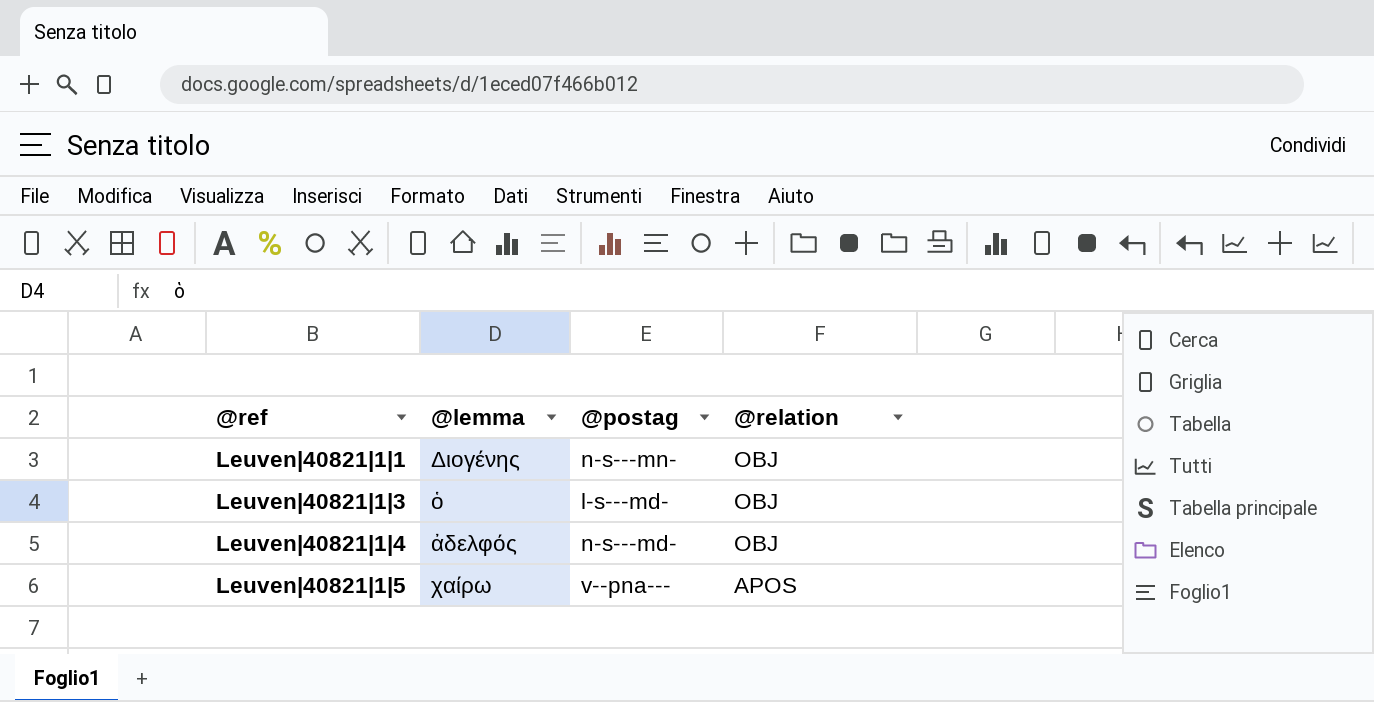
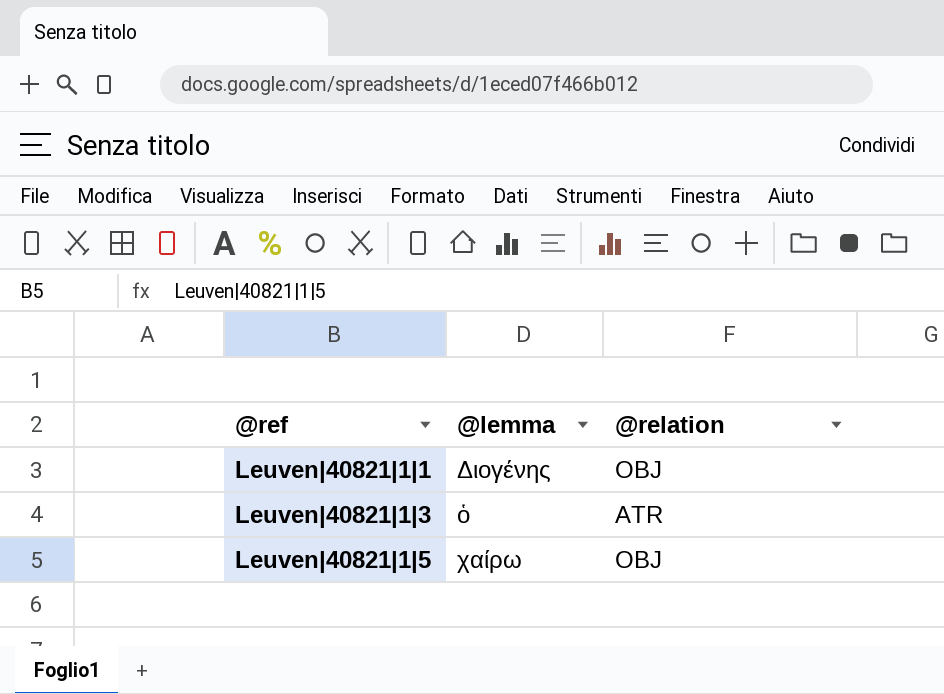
column @postag | position: 3 -> none
row Leuven|40821|1|4: ἀδελφός | n-s---md- | OBJ -> none
Leuven|40821|1|3 | @relation: OBJ -> ATR
Leuven|40821|1|5 | @relation: APOS -> OBJ

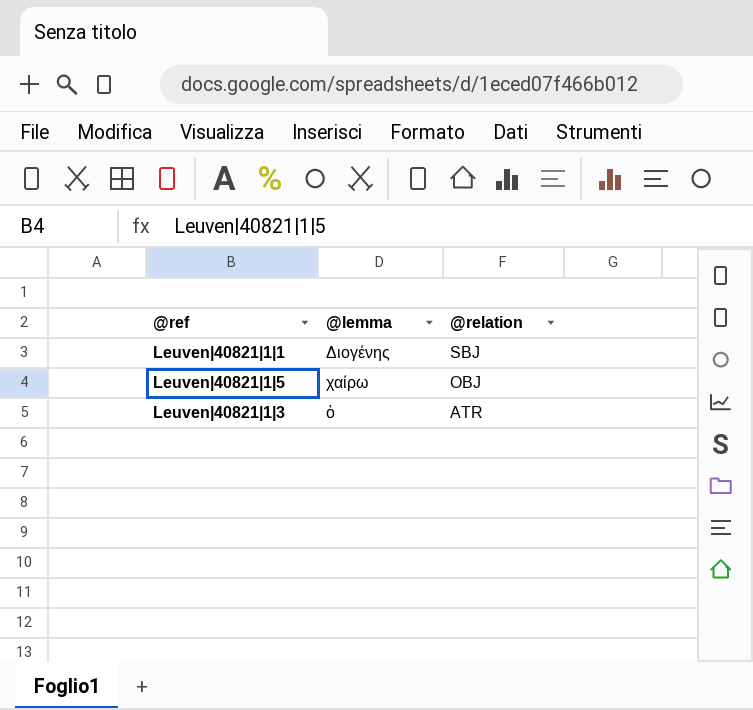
row order: @ref ascending -> @relation descending
Leuven|40821|1|1 | @relation: OBJ -> SBJ

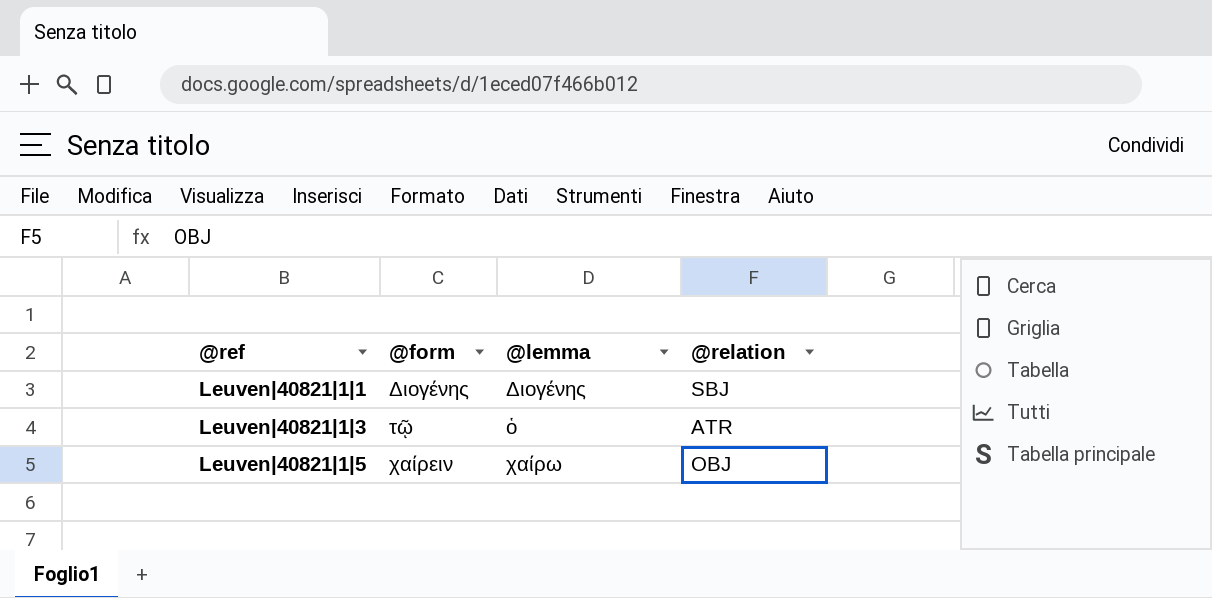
row order: @relation descending -> @ref ascending
column @form | position: none -> 2

